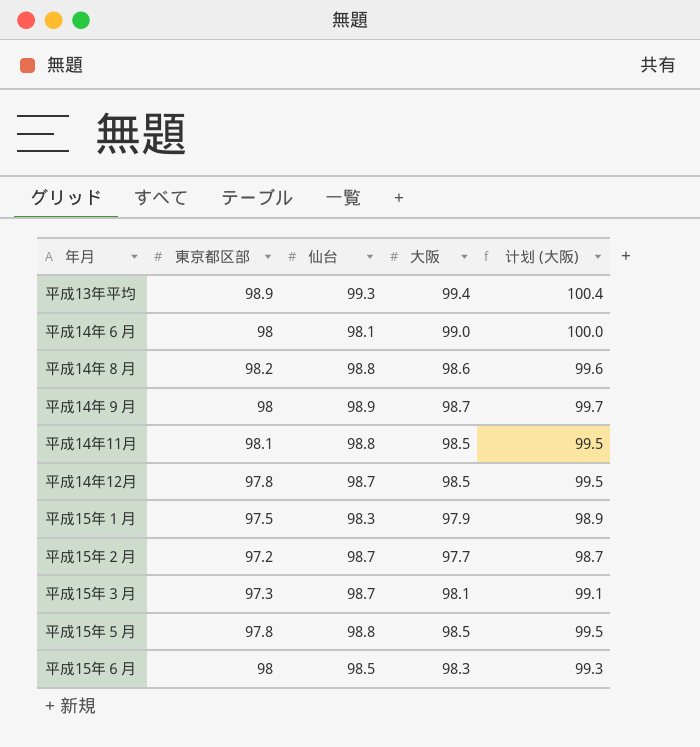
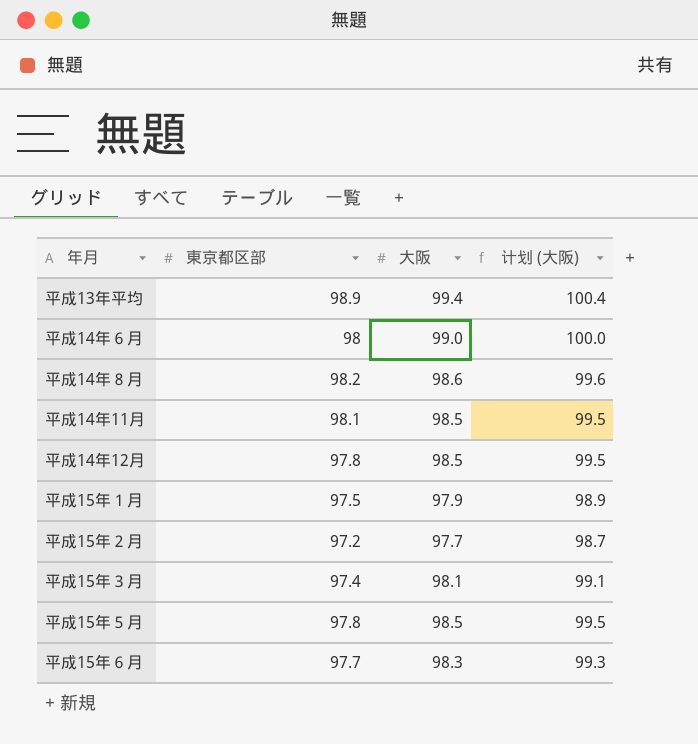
column 仙台 | position: 3 -> none
row 平成14年９月: 98 | 98.9 | 98.7 | 99.7 -> none
平成15年３月 | 東京都区部: 97.3 -> 97.4
平成15年６月 | 東京都区部: 98 -> 97.7

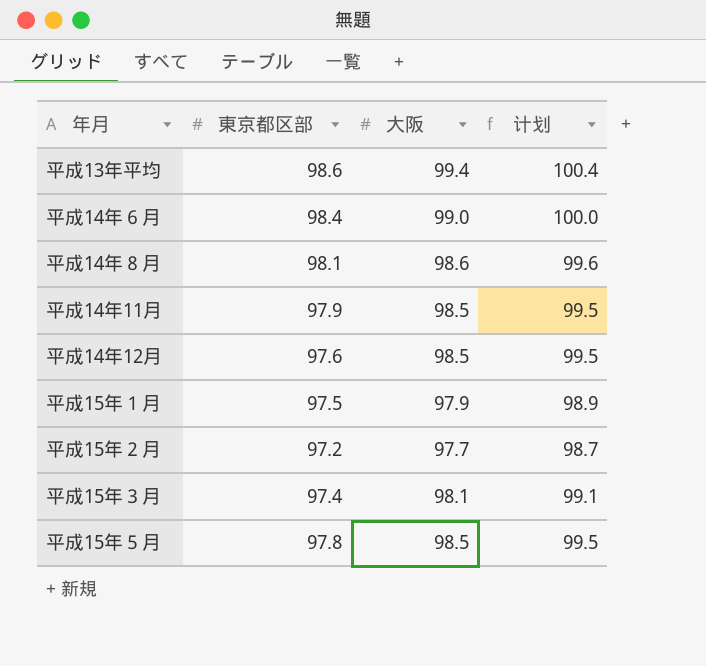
column name: 计划 (大阪) -> 计划
row 平成15年６月: 97.7 | 98.3 | 99.3 -> none
平成13年平均 | 東京都区部: 98.9 -> 98.6
平成14年６月 | 東京都区部: 98 -> 98.4
平成14年８月 | 東京都区部: 98.2 -> 98.1
平成14年11月 | 東京都区部: 98.1 -> 97.9
平成14年12月 | 東京都区部: 97.8 -> 97.6

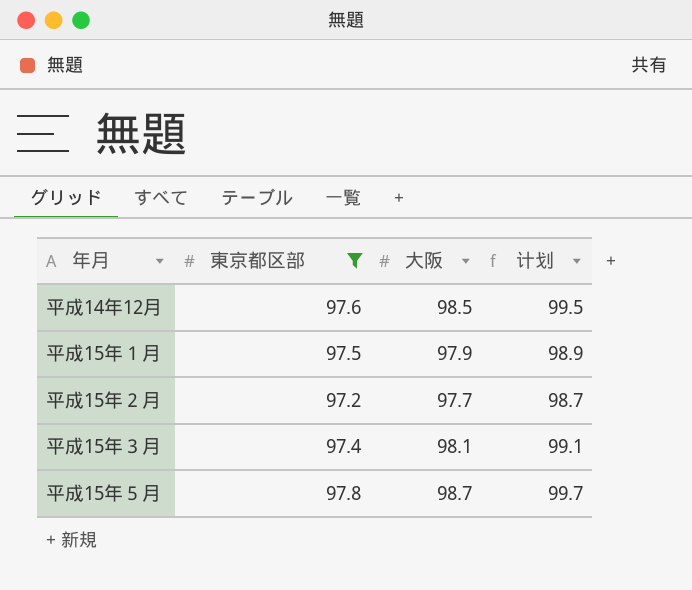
filter: none -> 東京都区部 <= 97.8
平成15年５月 | 大阪: 98.5 -> 98.7
平成15年５月 | 计划: 99.5 -> 99.7

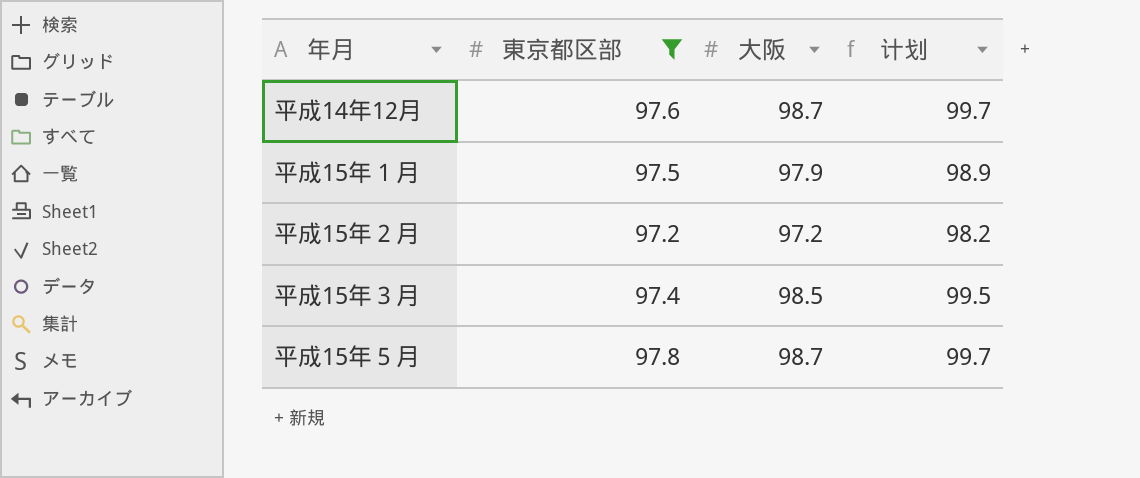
平成14年12月 | 大阪: 98.5 -> 98.7
平成14年12月 | 计划: 99.5 -> 99.7
平成15年２月 | 大阪: 97.7 -> 97.2
平成15年２月 | 计划: 98.7 -> 98.2
平成15年３月 | 大阪: 98.1 -> 98.5
平成15年３月 | 计划: 99.1 -> 99.5

